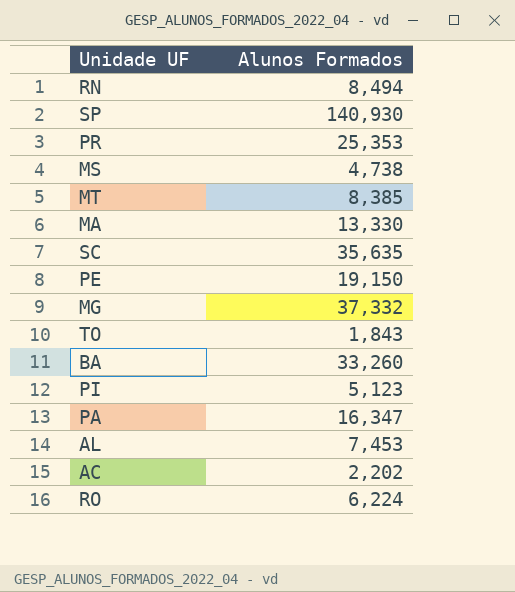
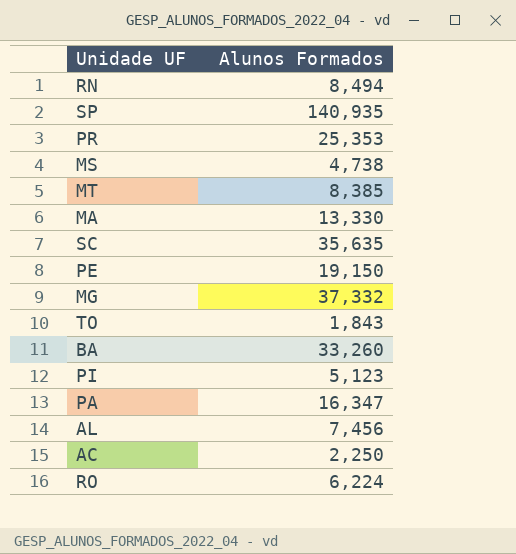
SP | Alunos Formados: 140,930 -> 140,935
AL | Alunos Formados: 7,453 -> 7,456
AC | Alunos Formados: 2,202 -> 2,250

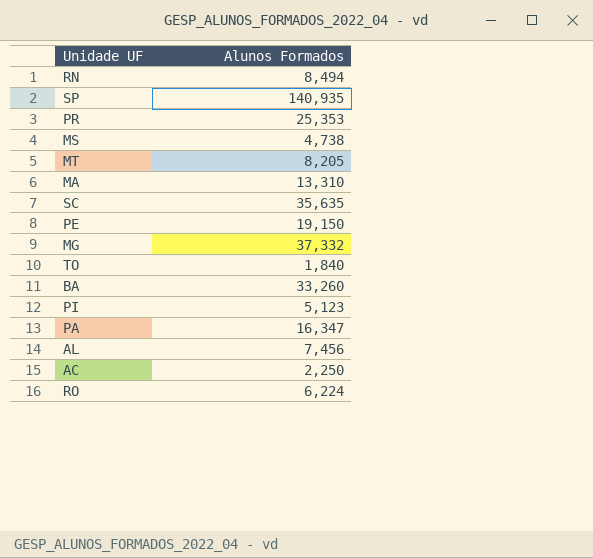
MT | Alunos Formados: 8,385 -> 8,205
MA | Alunos Formados: 13,330 -> 13,310
TO | Alunos Formados: 1,843 -> 1,840

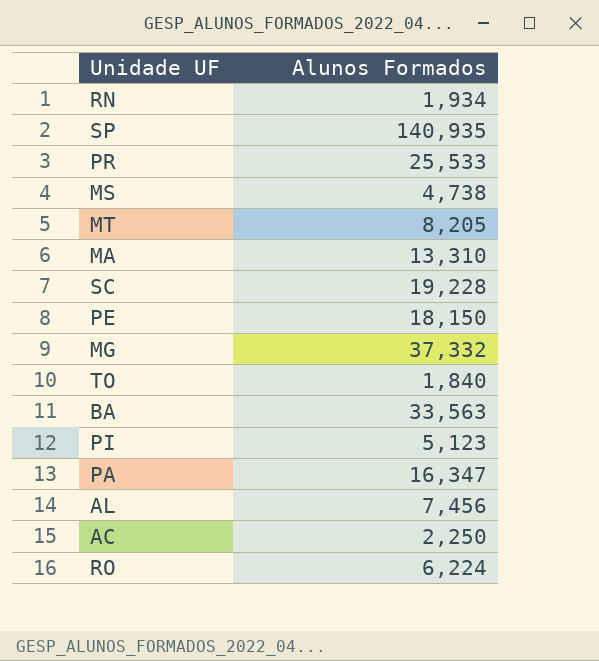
RN | Alunos Formados: 8,494 -> 1,934
PR | Alunos Formados: 25,353 -> 25,533
SC | Alunos Formados: 35,635 -> 19,228
PE | Alunos Formados: 19,150 -> 18,150
BA | Alunos Formados: 33,260 -> 33,563

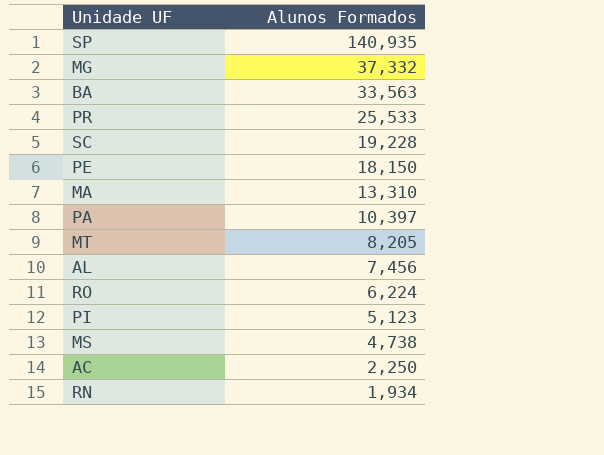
row order: none -> Alunos Formados descending
row TO: 1,840 -> none
PA | Alunos Formados: 16,347 -> 10,397

